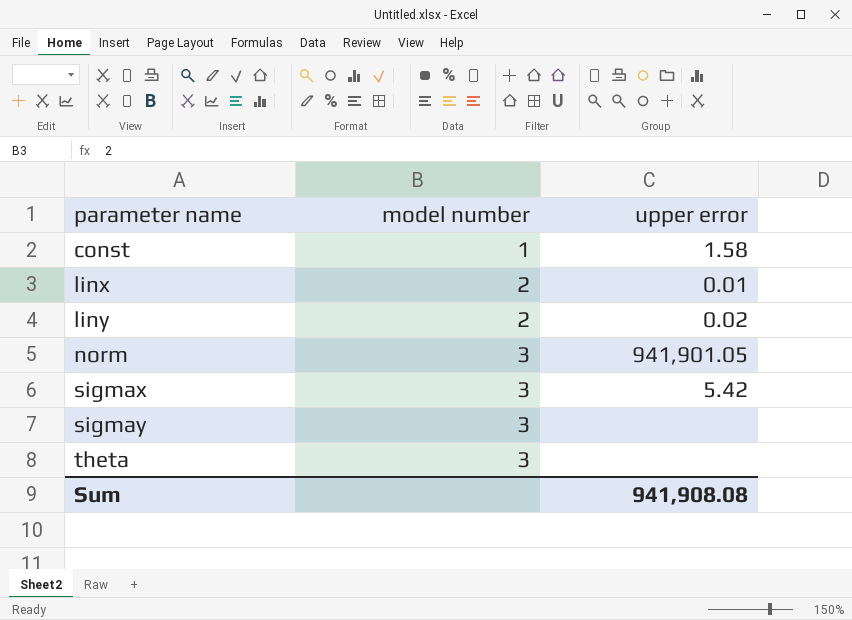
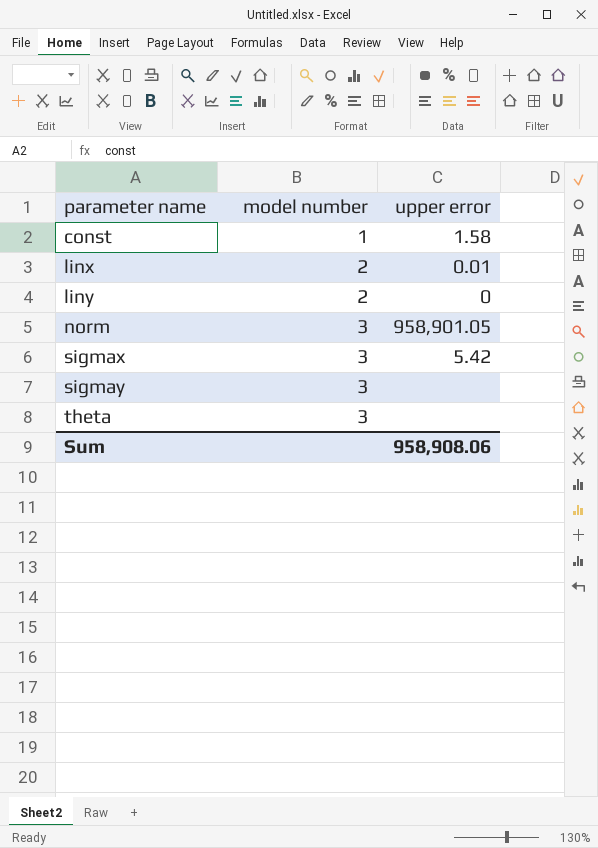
liny | upper error: 0.02 -> 0
norm | upper error: 941,901.05 -> 958,901.05
Sum | upper error: 941,908.08 -> 958,908.06

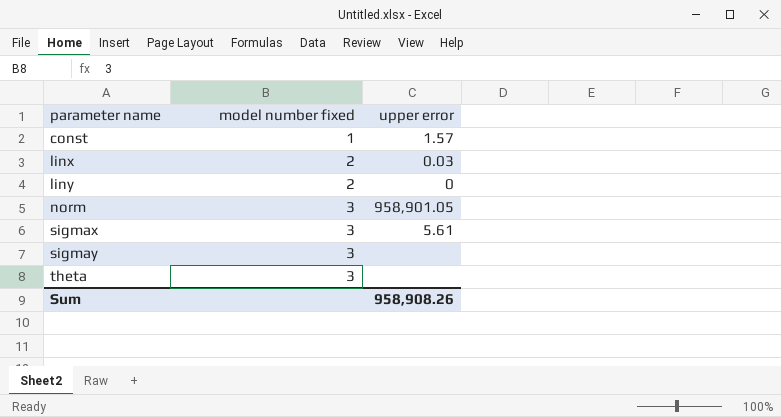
column name: model number -> model number fixed
const | upper error: 1.58 -> 1.57
linx | upper error: 0.01 -> 0.03
sigmax | upper error: 5.42 -> 5.61
Sum | upper error: 958,908.06 -> 958,908.26

